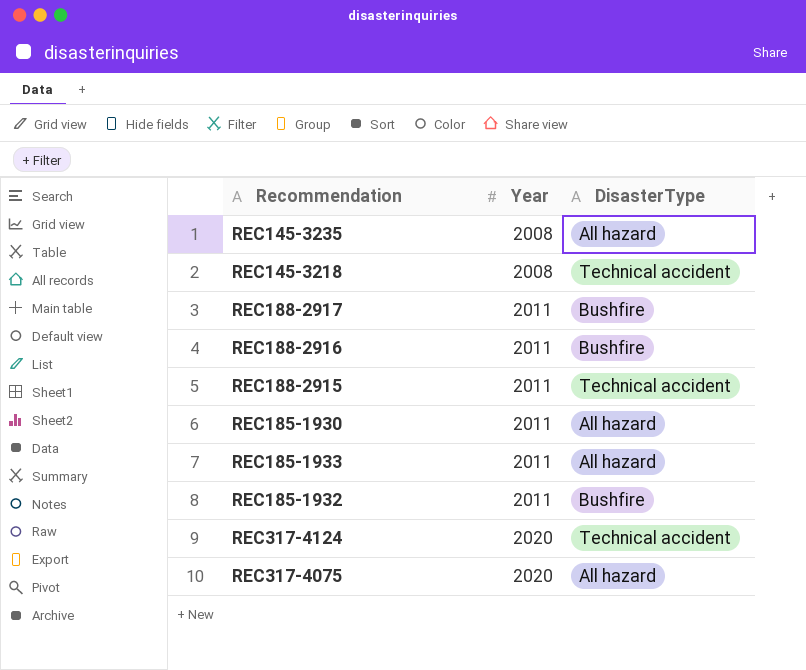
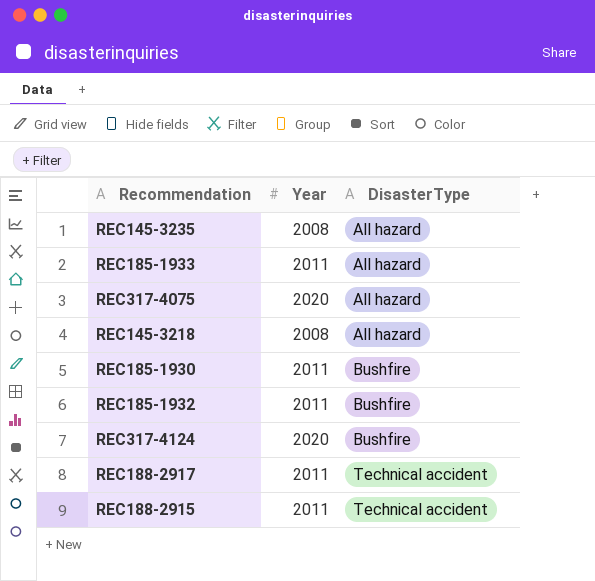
row order: Year ascending -> DisasterType ascending
row REC188-2916: 2011 | Bushfire -> none
REC145-3218 | DisasterType: Technical accident -> All hazard
REC185-1930 | DisasterType: All hazard -> Bushfire
REC317-4124 | DisasterType: Technical accident -> Bushfire
REC188-2917 | DisasterType: Bushfire -> Technical accident

